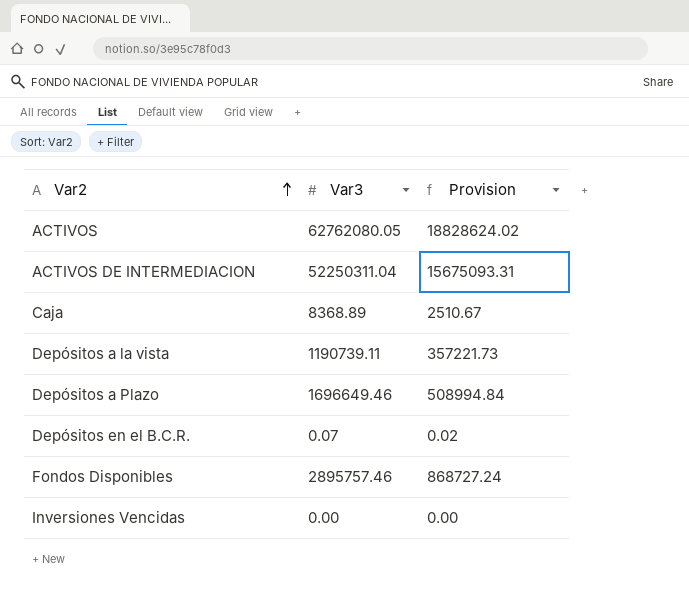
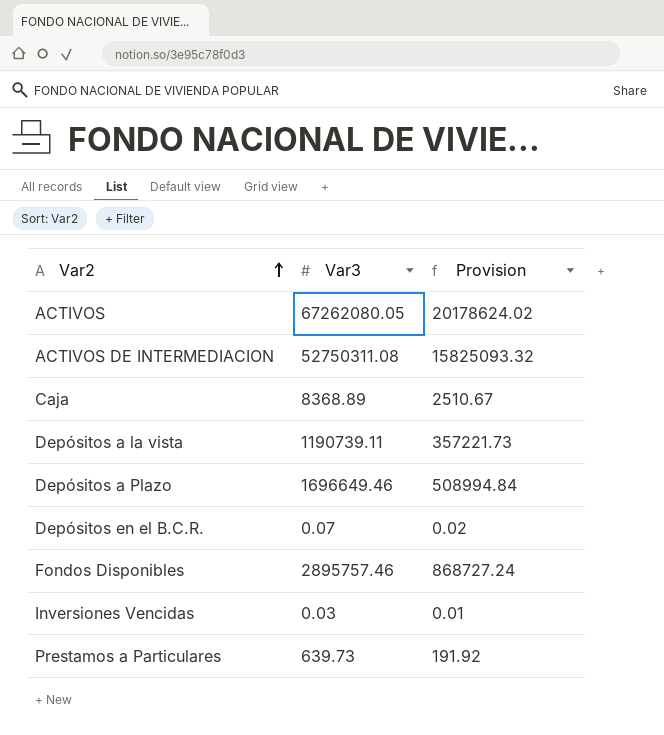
ACTIVOS | Var3: 62762080.05 -> 67262080.05
ACTIVOS | Provision: 18828624.02 -> 20178624.02
ACTIVOS DE INTERMEDIACION | Var3: 52250311.04 -> 52750311.08
ACTIVOS DE INTERMEDIACION | Provision: 15675093.31 -> 15825093.32
Inversiones Vencidas | Var3: 0.00 -> 0.03
Inversiones Vencidas | Provision: 0.00 -> 0.01
row Prestamos a Particulares: none -> 639.73 | 191.92

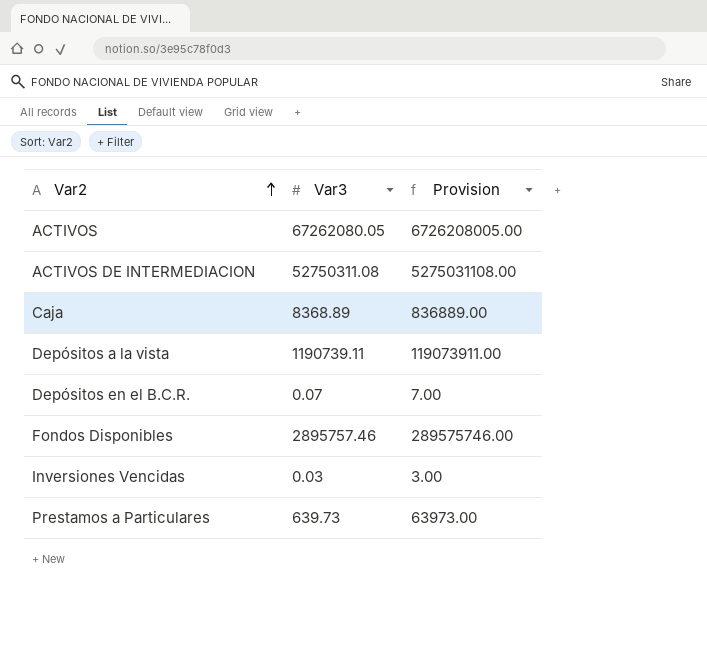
column Provision | formula: [Var3] * 0.3 -> [Var3] * 100
row Depósitos a Plazo: 1696649.46 | 508994.84 -> none

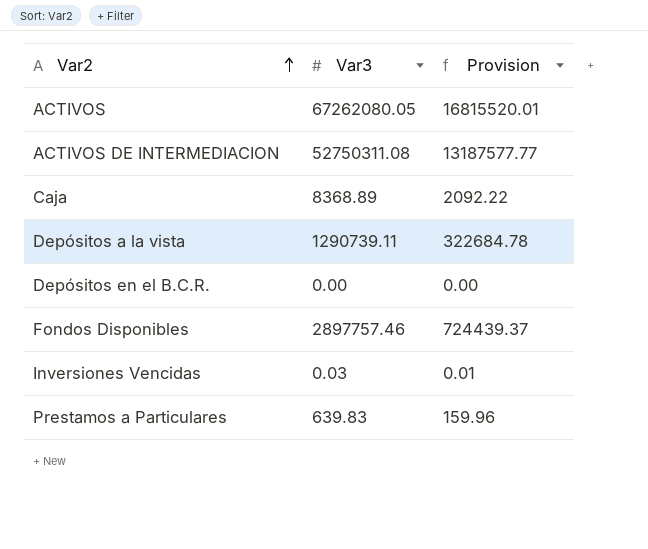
column Provision | formula: [Var3] * 100 -> [Var3] * 0.25
Depósitos a la vista | Var3: 1190739.11 -> 1290739.11
Depósitos en el B.C.R. | Var3: 0.07 -> 0.00
Fondos Disponibles | Var3: 2895757.46 -> 2897757.46
Prestamos a Particulares | Var3: 639.73 -> 639.83

